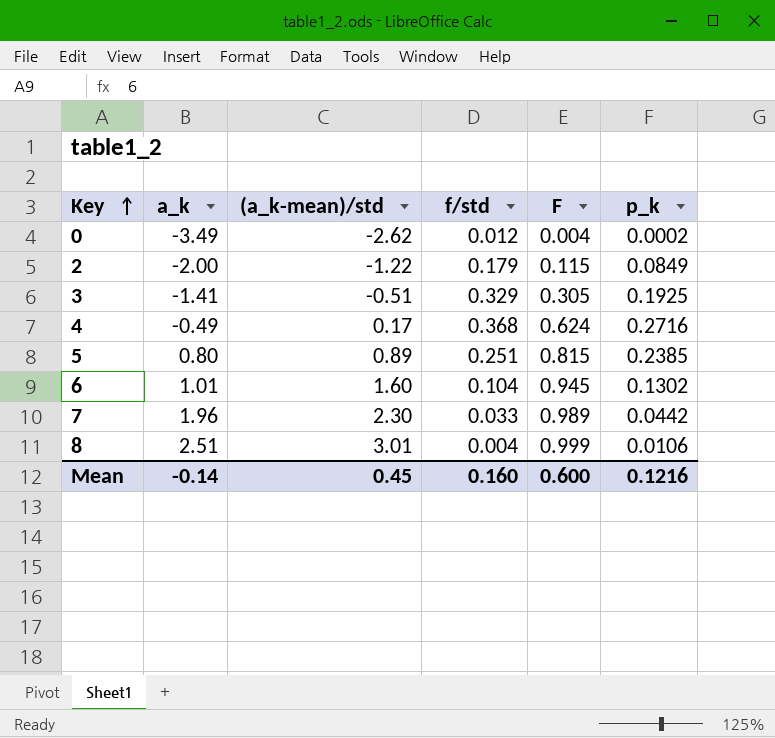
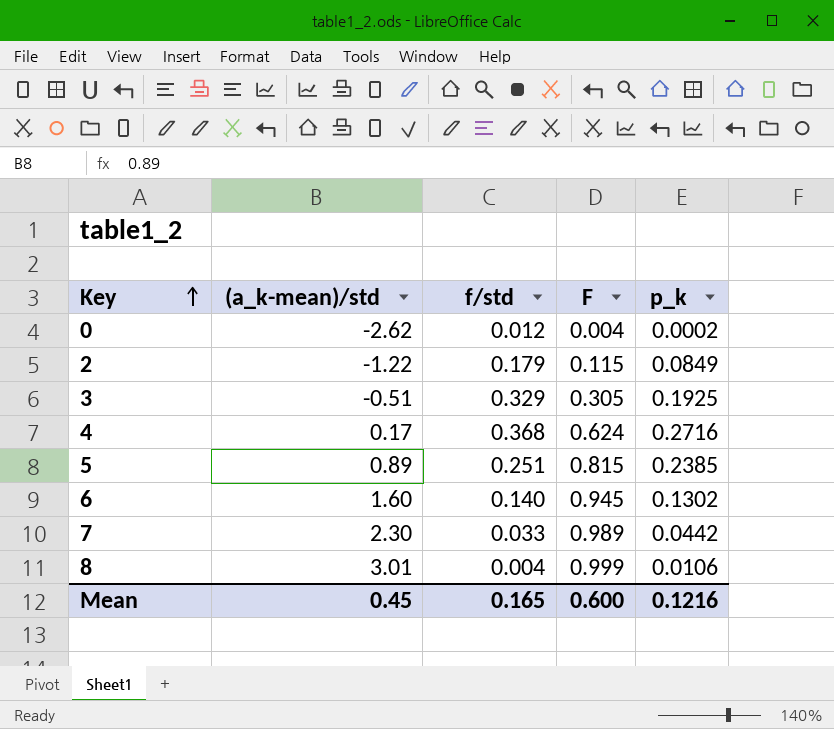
column a_k | position: 2 -> none
6 | f/std: 0.104 -> 0.140
Mean | f/std: 0.160 -> 0.165

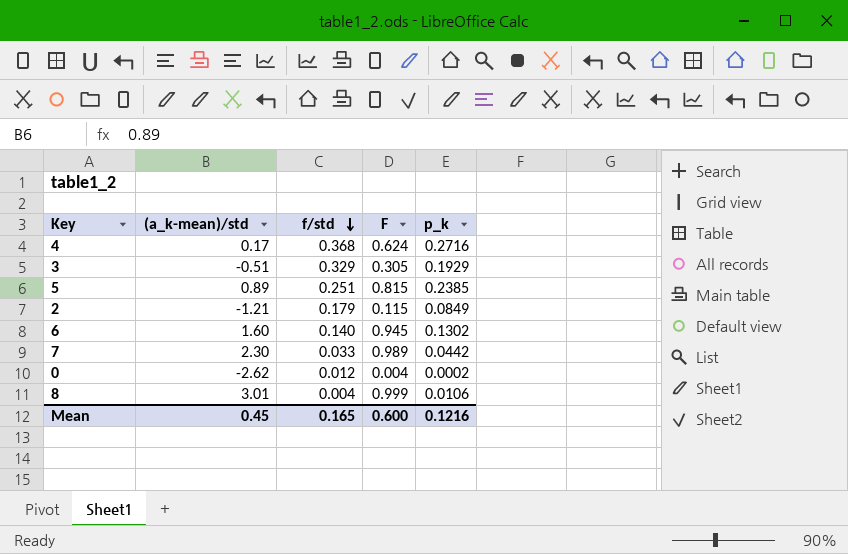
row order: Key ascending -> f/std descending
3 | p_k: 0.1925 -> 0.1929
2 | (a_k-mean)/std: -1.22 -> -1.21

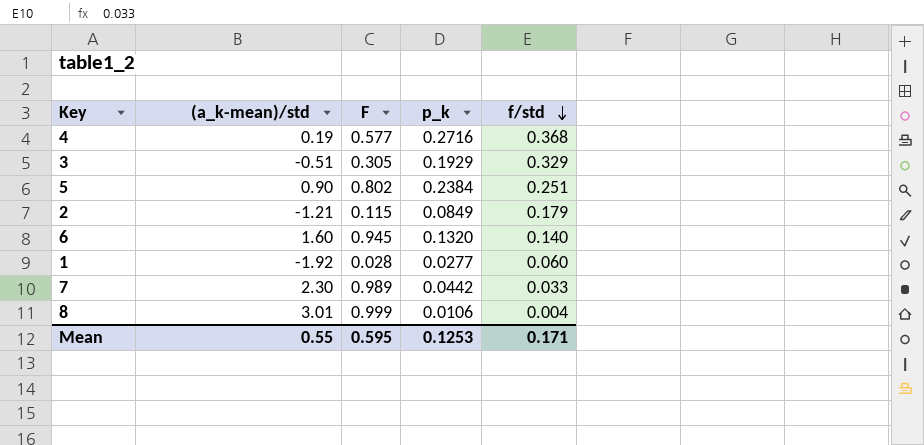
column f/std | position: 3 -> 5
row 0: -2.62 | 0.012 | 0.004 | 0.0002 -> none
4 | (a_k-mean)/std: 0.17 -> 0.19
4 | F: 0.624 -> 0.577
5 | (a_k-mean)/std: 0.89 -> 0.90
5 | F: 0.815 -> 0.802
5 | p_k: 0.2385 -> 0.2384
6 | p_k: 0.1302 -> 0.1320
row 1: none -> -1.92 | 0.028 | 0.0277 | 0.060
Mean | (a_k-mean)/std: 0.45 -> 0.55
Mean | F: 0.600 -> 0.595
Mean | p_k: 0.1216 -> 0.1253
Mean | f/std: 0.165 -> 0.171

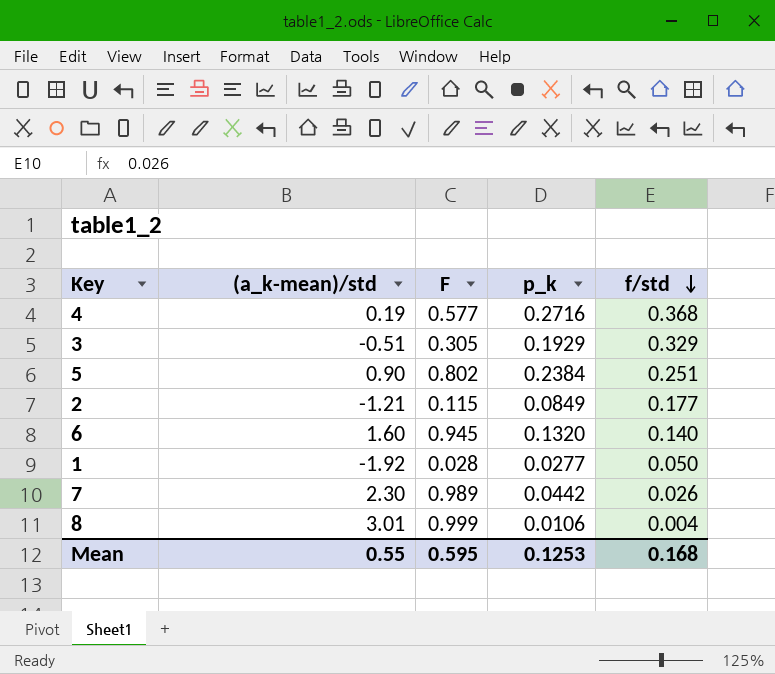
2 | f/std: 0.179 -> 0.177
1 | f/std: 0.060 -> 0.050
7 | f/std: 0.033 -> 0.026
Mean | f/std: 0.171 -> 0.168

